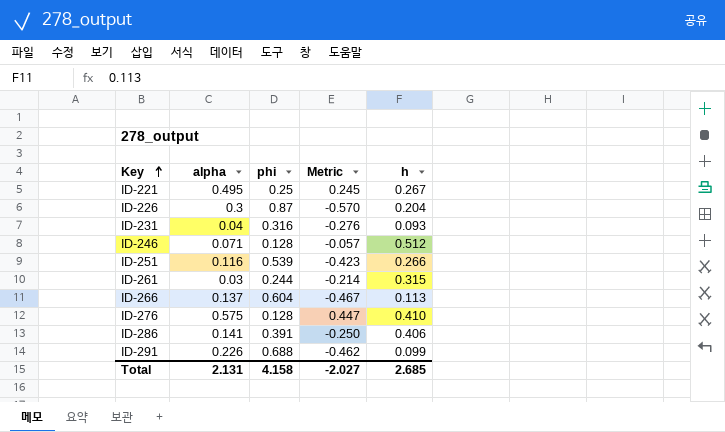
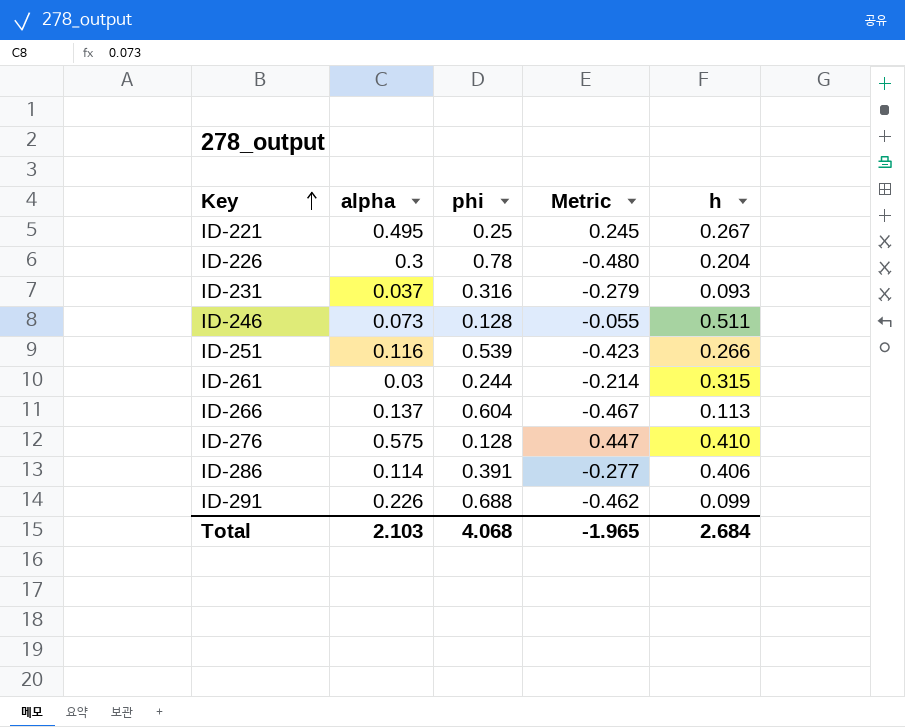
ID-226 | phi: 0.87 -> 0.78
ID-226 | Metric: -0.570 -> -0.480
ID-231 | alpha: 0.04 -> 0.037
ID-231 | Metric: -0.276 -> -0.279
ID-246 | alpha: 0.071 -> 0.073
ID-246 | Metric: -0.057 -> -0.055
ID-246 | h: 0.512 -> 0.511
ID-286 | alpha: 0.141 -> 0.114
ID-286 | Metric: -0.250 -> -0.277
Total | alpha: 2.131 -> 2.103
Total | phi: 4.158 -> 4.068
Total | Metric: -2.027 -> -1.965
Total | h: 2.685 -> 2.684

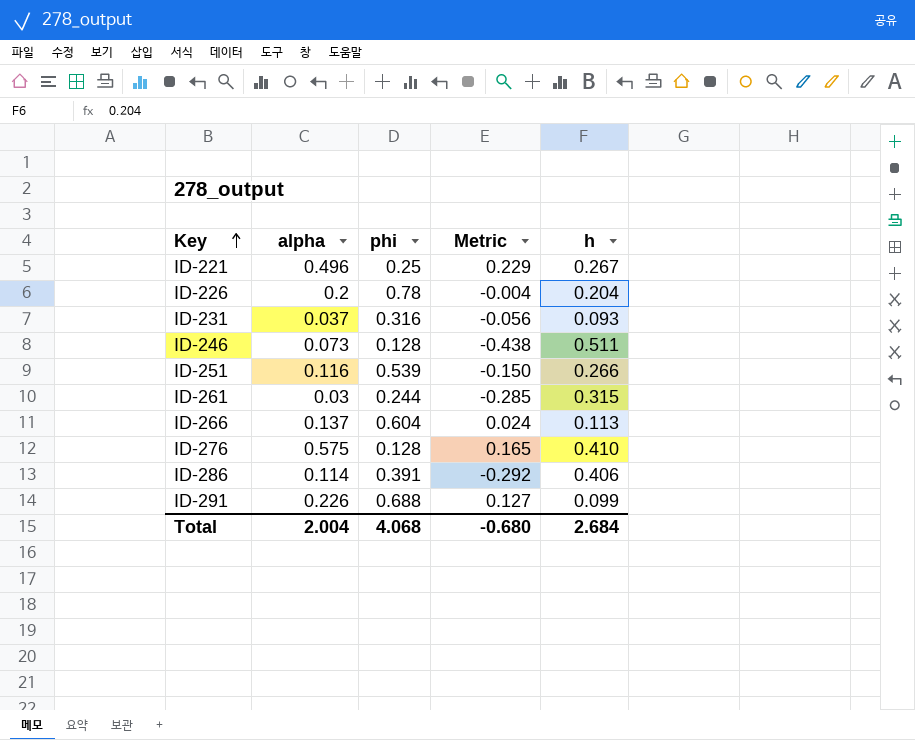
column Metric | formula: [alpha] - [phi] -> [alpha] - [h]
ID-221 | alpha: 0.495 -> 0.496
ID-226 | alpha: 0.3 -> 0.2
Total | alpha: 2.103 -> 2.004
Total | Metric: -1.965 -> -0.680

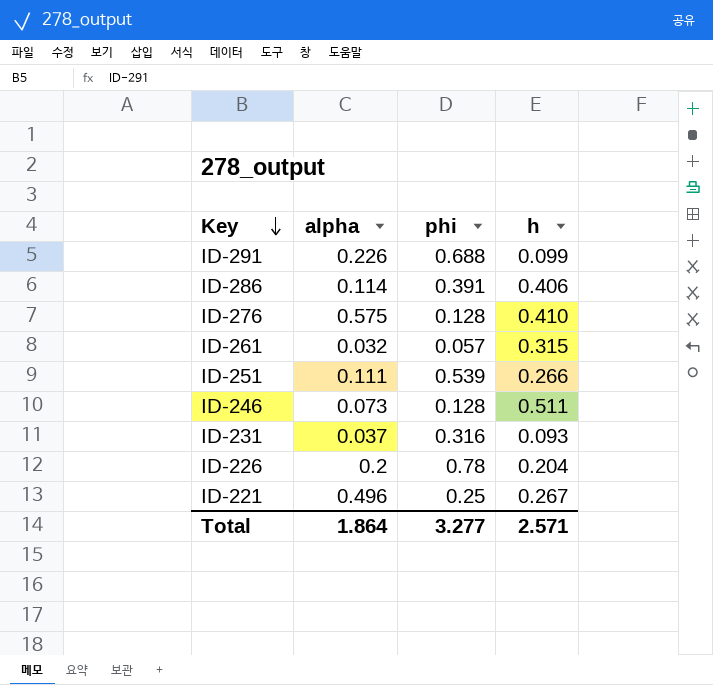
row order: Key ascending -> Key descending
column Metric | formula: [alpha] - [h] -> none
row ID-266: 0.137 | 0.604 | 0.024 | 0.113 -> none
ID-261 | alpha: 0.03 -> 0.032
ID-261 | phi: 0.244 -> 0.057
ID-251 | alpha: 0.116 -> 0.111
Total | alpha: 2.004 -> 1.864
Total | phi: 4.068 -> 3.277
Total | h: 2.684 -> 2.571

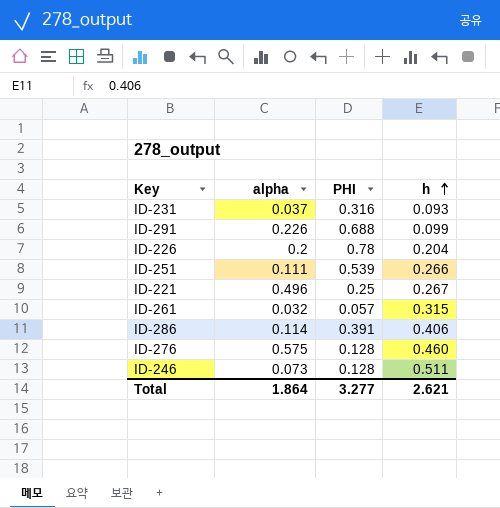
row order: Key descending -> h ascending
column name: phi -> PHI
ID-276 | h: 0.410 -> 0.460
Total | h: 2.571 -> 2.621

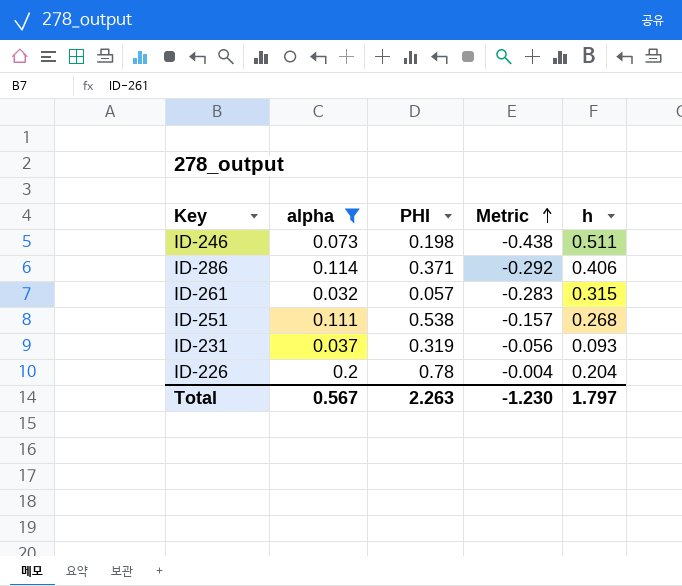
filter: none -> alpha <= 0.2
row order: h ascending -> Metric ascending
column Metric | formula: none -> [alpha] - [h]
ID-246 | PHI: 0.128 -> 0.198
ID-286 | PHI: 0.391 -> 0.371
ID-251 | PHI: 0.539 -> 0.538
ID-251 | h: 0.266 -> 0.268
ID-231 | PHI: 0.316 -> 0.319
Total | alpha: 1.864 -> 0.567
Total | PHI: 3.277 -> 2.263
Total | h: 2.621 -> 1.797

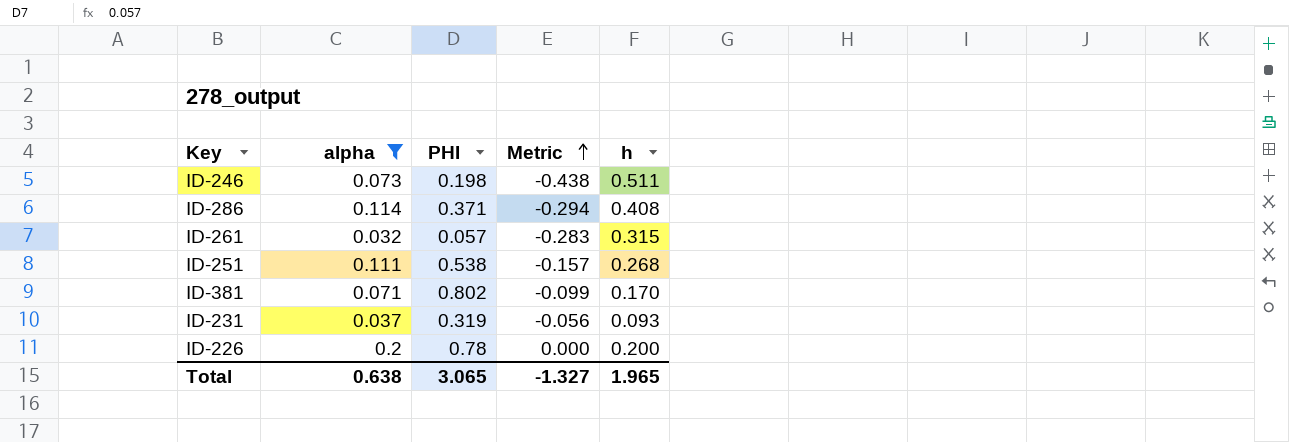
ID-286 | Metric: -0.292 -> -0.294
ID-286 | h: 0.406 -> 0.408
row ID-381: none -> 0.071 | 0.802 | -0.099 | 0.170
ID-226 | Metric: -0.004 -> 0.000
ID-226 | h: 0.204 -> 0.200
Total | alpha: 0.567 -> 0.638
Total | PHI: 2.263 -> 3.065
Total | Metric: -1.230 -> -1.327
Total | h: 1.797 -> 1.965

